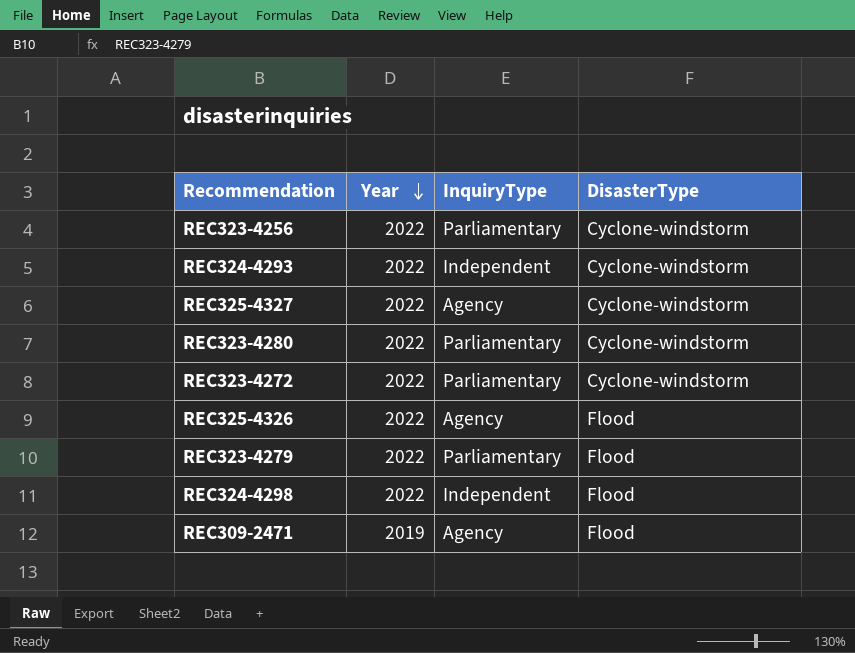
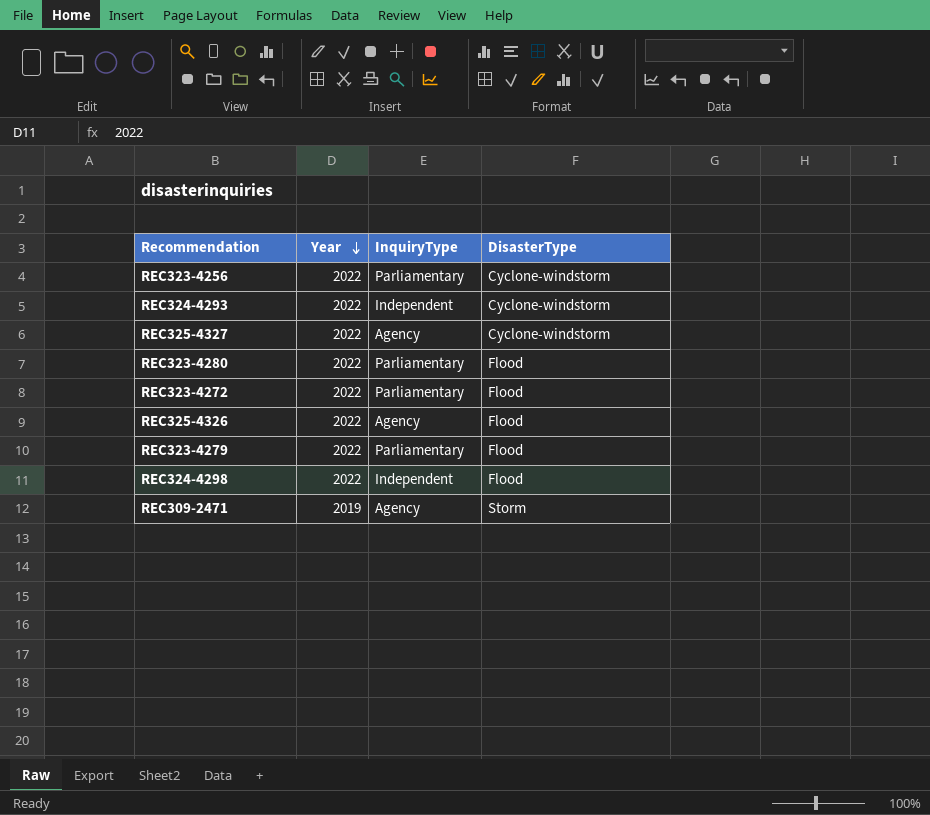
REC323-4280 | DisasterType: Cyclone-windstorm -> Flood
REC323-4272 | DisasterType: Cyclone-windstorm -> Flood
REC309-2471 | DisasterType: Flood -> Storm

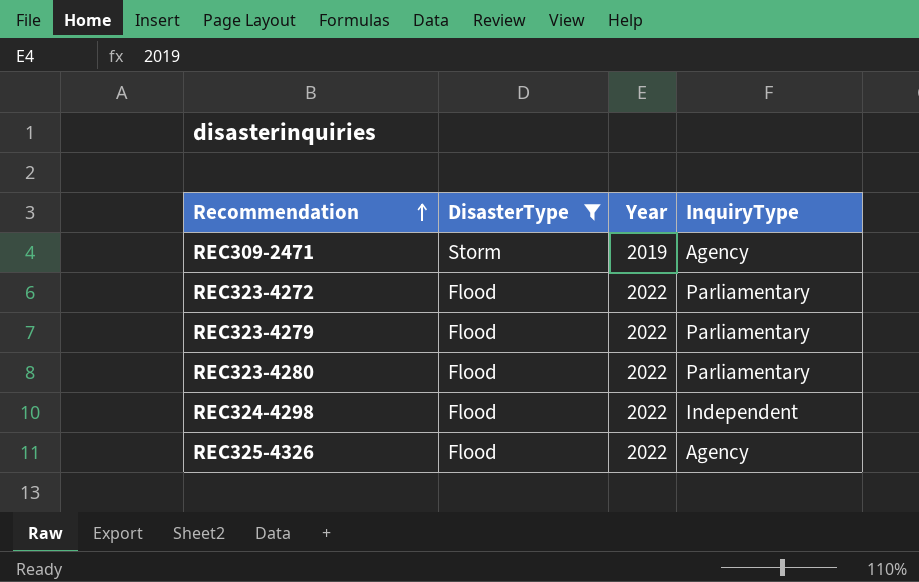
filter: none -> DisasterType != Cyclone-windstorm
row order: Year descending -> Recommendation ascending
column DisasterType | position: 4 -> 2

